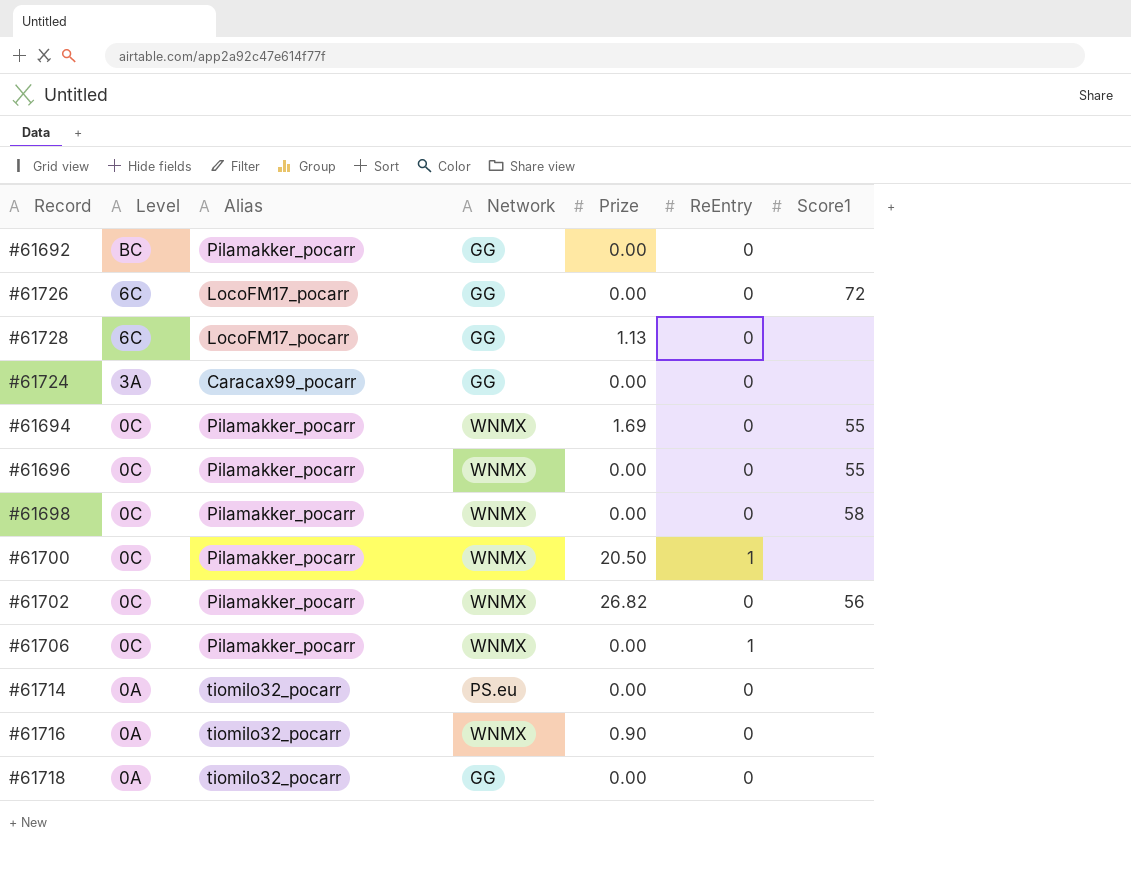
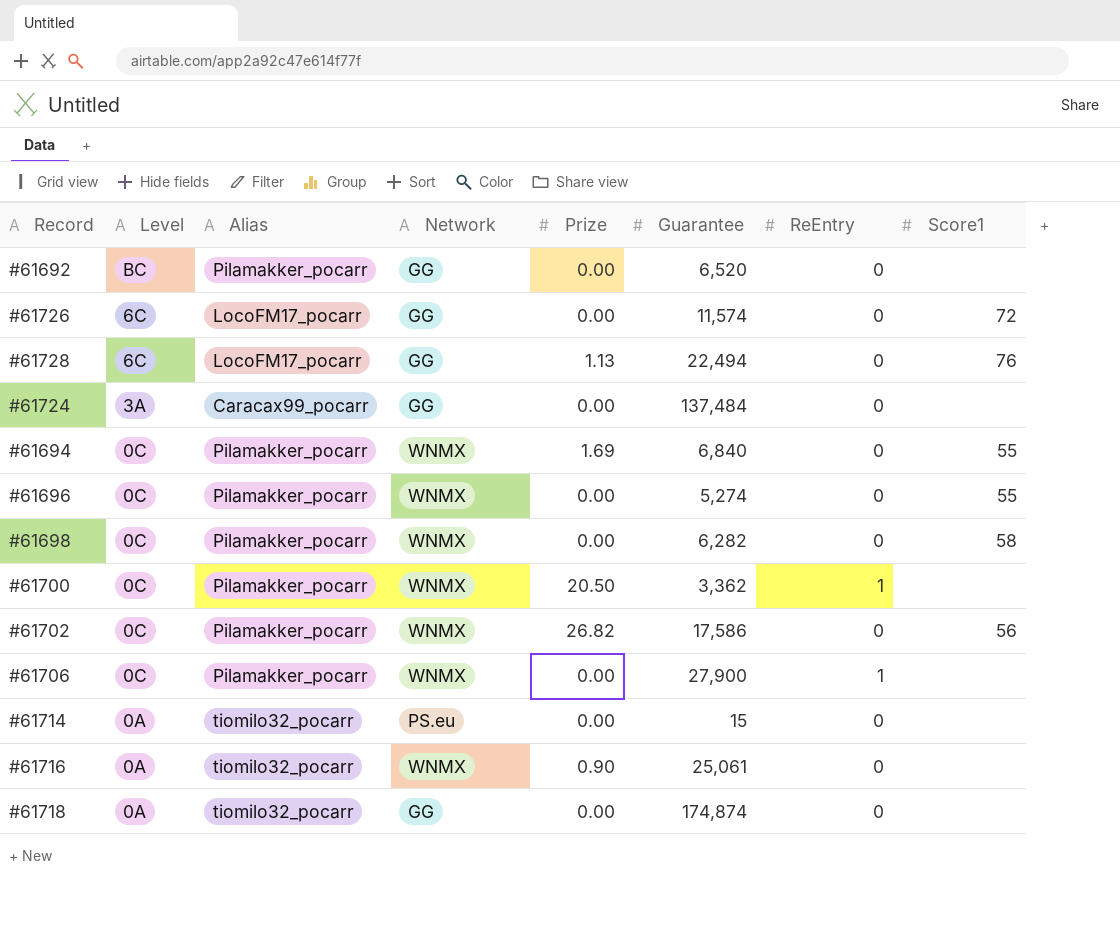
column Guarantee | position: none -> 6
#61728 | Score1: none -> 76

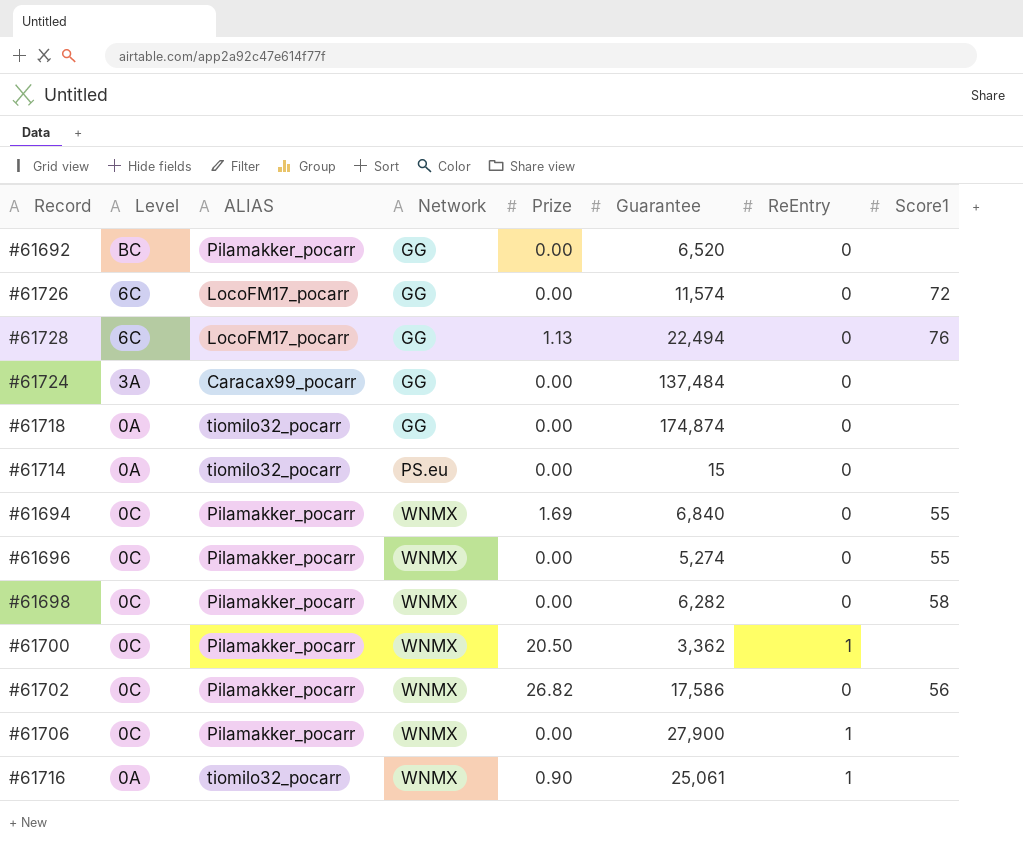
row order: Level descending -> Network ascending
column name: Alias -> ALIAS
#61716 | ReEntry: 0 -> 1

